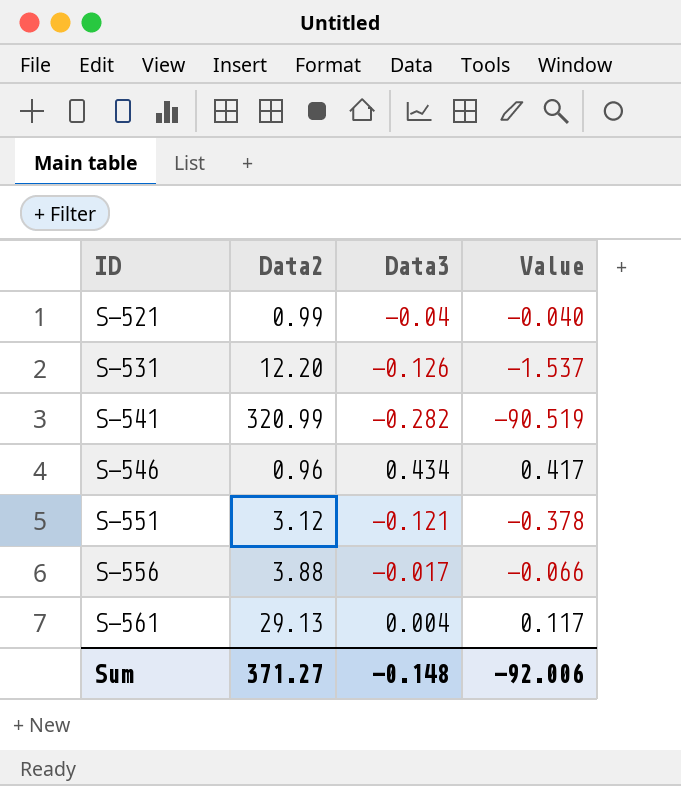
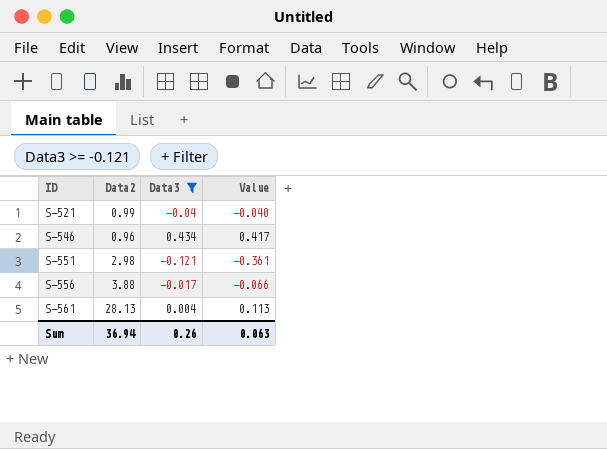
filter: none -> Data3 >= -0.121
S-551 | Data2: 3.12 -> 2.98
S-551 | Value: -0.378 -> -0.361
S-561 | Data2: 29.13 -> 28.13
S-561 | Value: 0.117 -> 0.113
Sum | Data2: 371.27 -> 36.94
Sum | Data3: -0.148 -> 0.26
Sum | Value: -92.006 -> 0.063

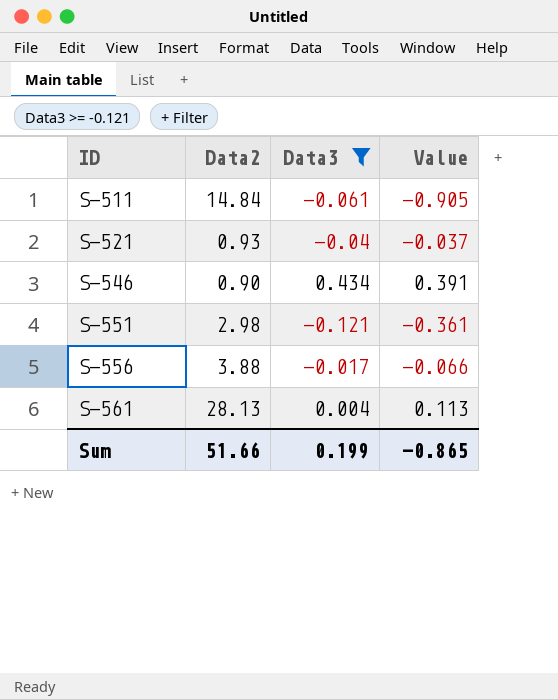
row S-511: none -> 14.84 | -0.061 | -0.905
S-521 | Data2: 0.99 -> 0.93
S-521 | Value: -0.040 -> -0.037
S-546 | Data2: 0.96 -> 0.90
S-546 | Value: 0.417 -> 0.391
Sum | Data2: 36.94 -> 51.66
Sum | Data3: 0.26 -> 0.199
Sum | Value: 0.063 -> -0.865

